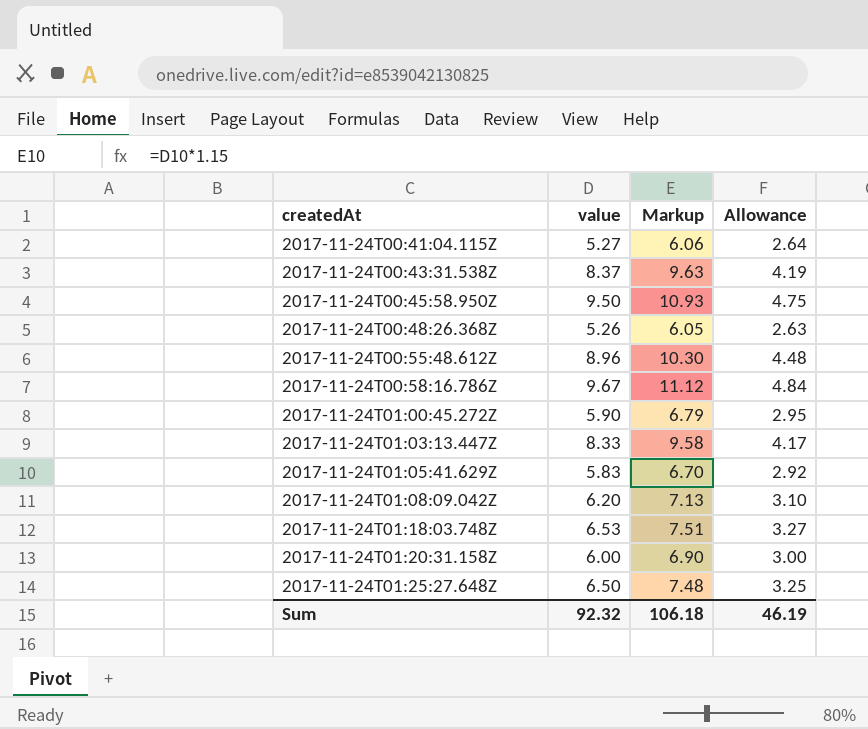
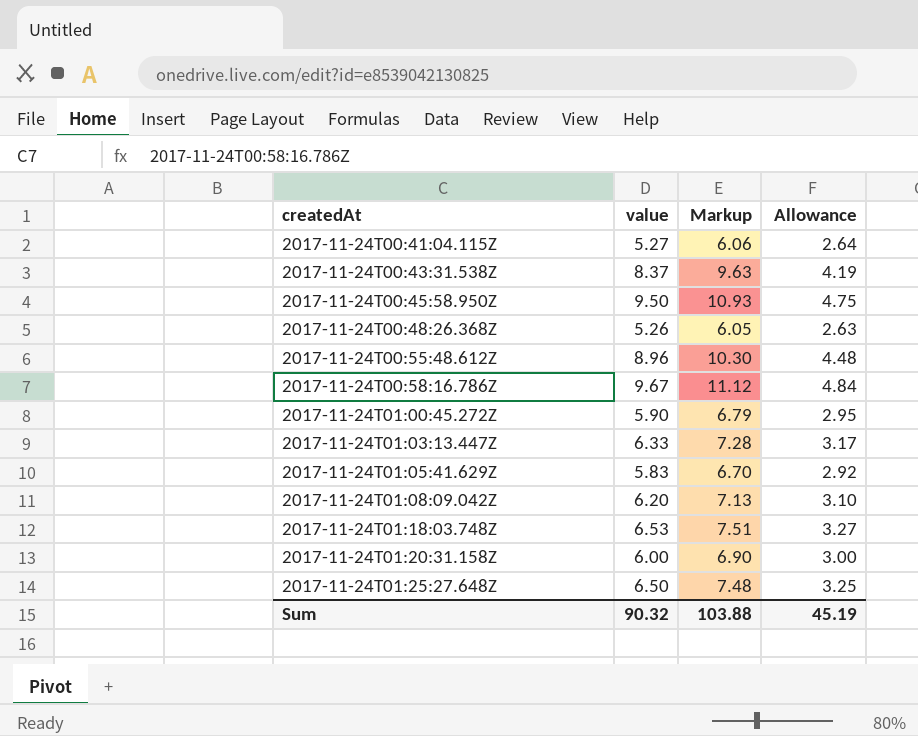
2017-11-24T01:03:13.447Z | value: 8.33 -> 6.33
2017-11-24T01:03:13.447Z | Markup: 9.58 -> 7.28
2017-11-24T01:03:13.447Z | Allowance: 4.17 -> 3.17
Sum | value: 92.32 -> 90.32
Sum | Markup: 106.18 -> 103.88
Sum | Allowance: 46.19 -> 45.19

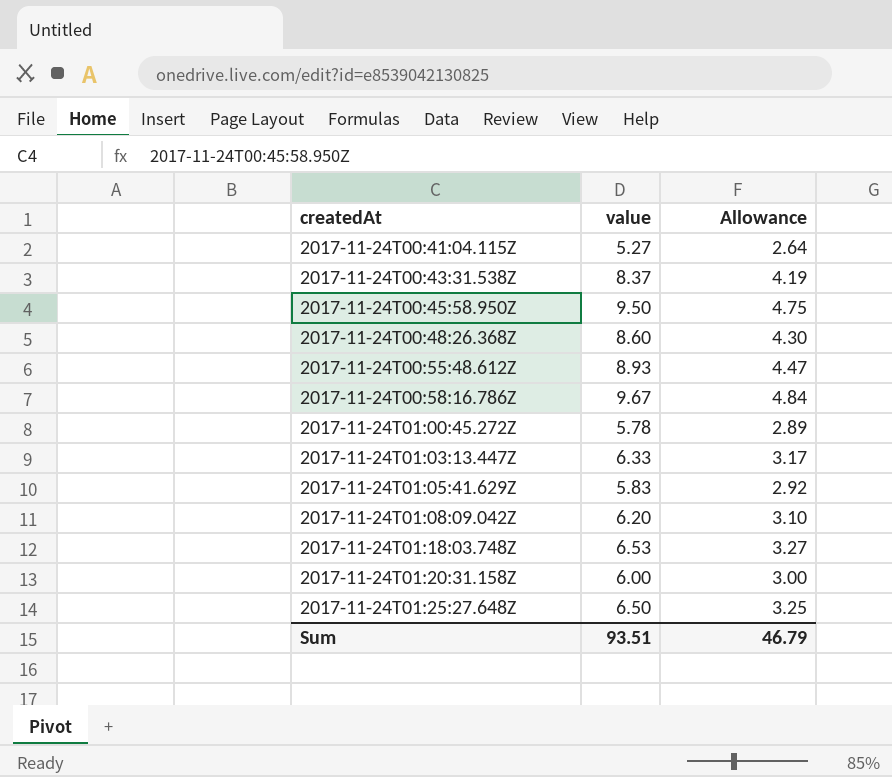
column Markup | formula: [value] * 1.15 -> none
2017-11-24T00:48:26.368Z | value: 5.26 -> 8.60
2017-11-24T00:48:26.368Z | Allowance: 2.63 -> 4.30
2017-11-24T00:55:48.612Z | value: 8.96 -> 8.93
2017-11-24T00:55:48.612Z | Allowance: 4.48 -> 4.47
2017-11-24T01:00:45.272Z | value: 5.90 -> 5.78
2017-11-24T01:00:45.272Z | Allowance: 2.95 -> 2.89
Sum | value: 90.32 -> 93.51
Sum | Allowance: 45.19 -> 46.79

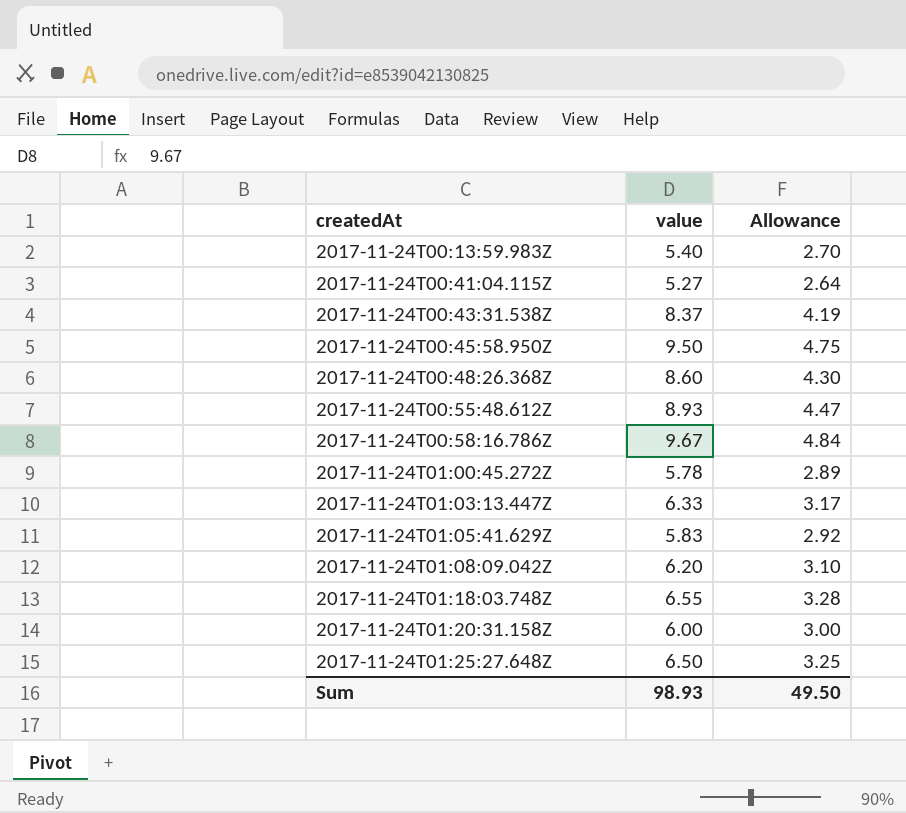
row 2017-11-24T00:13:59.983Z: none -> 5.40 | 2.70
2017-11-24T01:18:03.748Z | value: 6.53 -> 6.55
2017-11-24T01:18:03.748Z | Allowance: 3.27 -> 3.28
Sum | value: 93.51 -> 98.93
Sum | Allowance: 46.79 -> 49.50

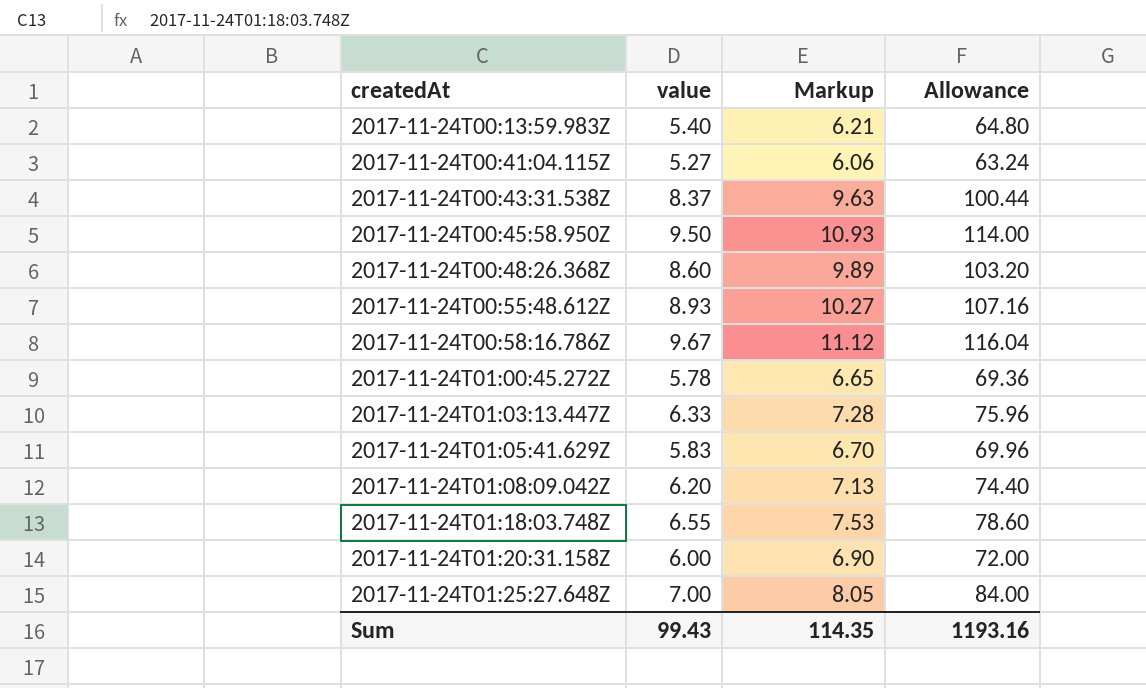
column Markup | formula: none -> [value] * 1.15
column Allowance | formula: [value] * 0.5 -> [value] * 12
2017-11-24T01:25:27.648Z | value: 6.50 -> 7.00
Sum | value: 98.93 -> 99.43
Sum | Allowance: 49.50 -> 1193.16

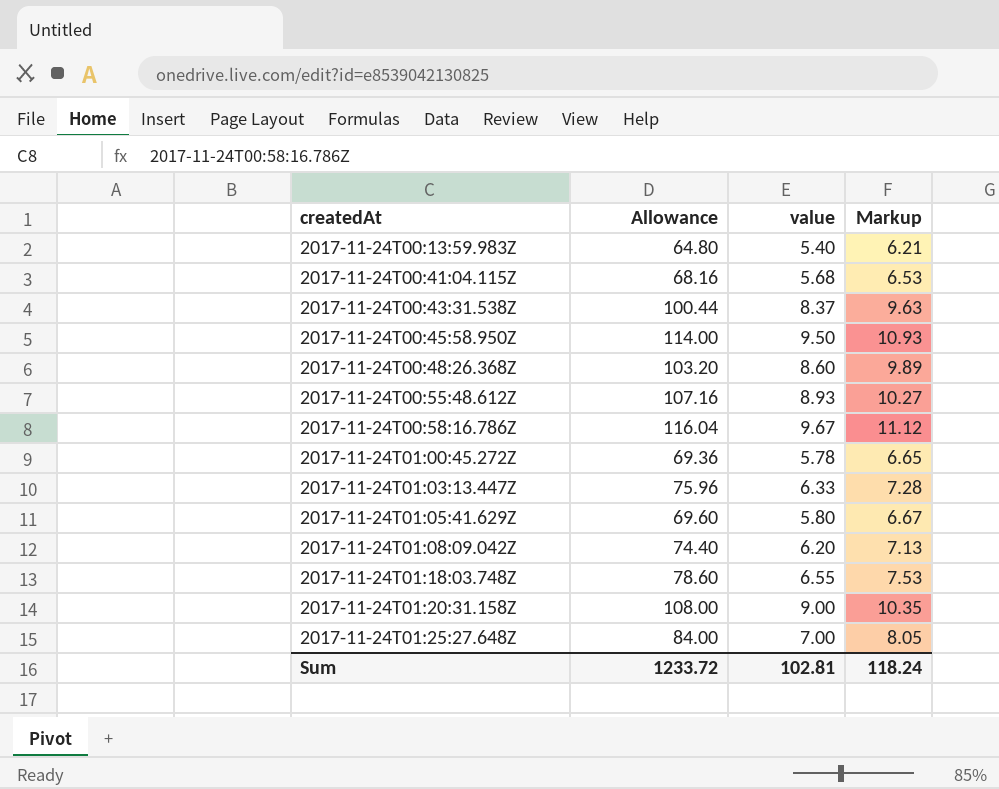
column Allowance | position: 4 -> 2
2017-11-24T00:41:04.115Z | Allowance: 63.24 -> 68.16
2017-11-24T00:41:04.115Z | value: 5.27 -> 5.68
2017-11-24T00:41:04.115Z | Markup: 6.06 -> 6.53
2017-11-24T01:05:41.629Z | Allowance: 69.96 -> 69.60
2017-11-24T01:05:41.629Z | value: 5.83 -> 5.80
2017-11-24T01:05:41.629Z | Markup: 6.70 -> 6.67
2017-11-24T01:20:31.158Z | Allowance: 72.00 -> 108.00
2017-11-24T01:20:31.158Z | value: 6.00 -> 9.00
2017-11-24T01:20:31.158Z | Markup: 6.90 -> 10.35
Sum | Allowance: 1193.16 -> 1233.72
Sum | value: 99.43 -> 102.81
Sum | Markup: 114.35 -> 118.24

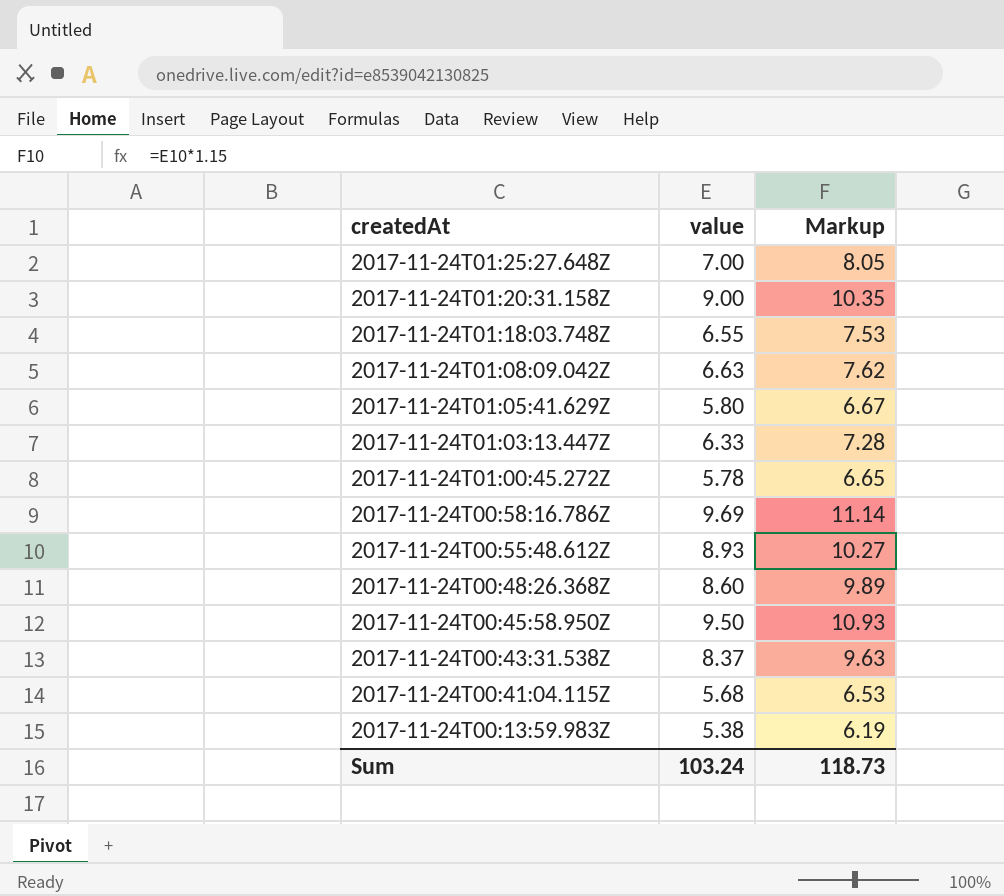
row order: createdAt ascending -> createdAt descending
column Allowance | formula: [value] * 12 -> none
2017-11-24T01:08:09.042Z | value: 6.20 -> 6.63
2017-11-24T01:08:09.042Z | Markup: 7.13 -> 7.62
2017-11-24T00:58:16.786Z | value: 9.67 -> 9.69
2017-11-24T00:58:16.786Z | Markup: 11.12 -> 11.14
2017-11-24T00:13:59.983Z | value: 5.40 -> 5.38
2017-11-24T00:13:59.983Z | Markup: 6.21 -> 6.19
Sum | value: 102.81 -> 103.24
Sum | Markup: 118.24 -> 118.73

